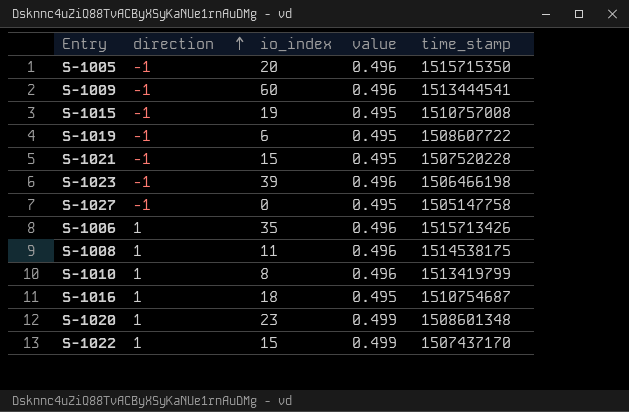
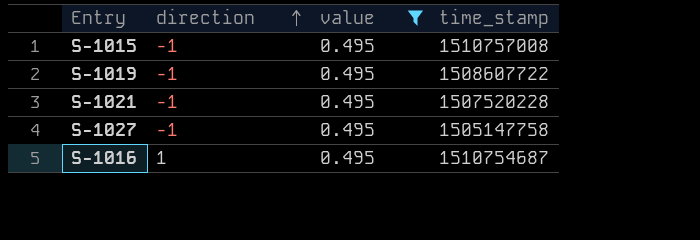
filter: none -> value = 0.495
column io_index | position: 3 -> none

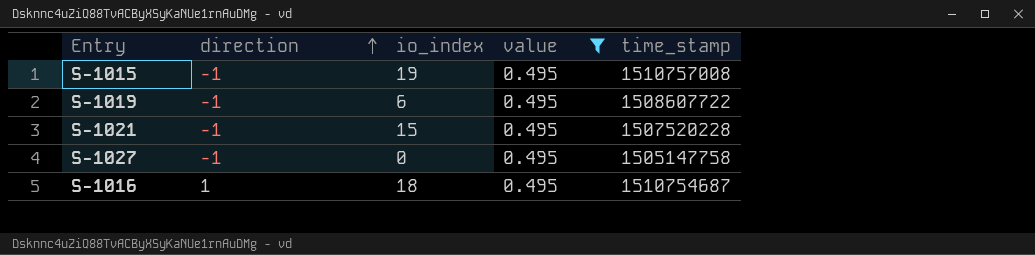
column io_index | position: none -> 3

